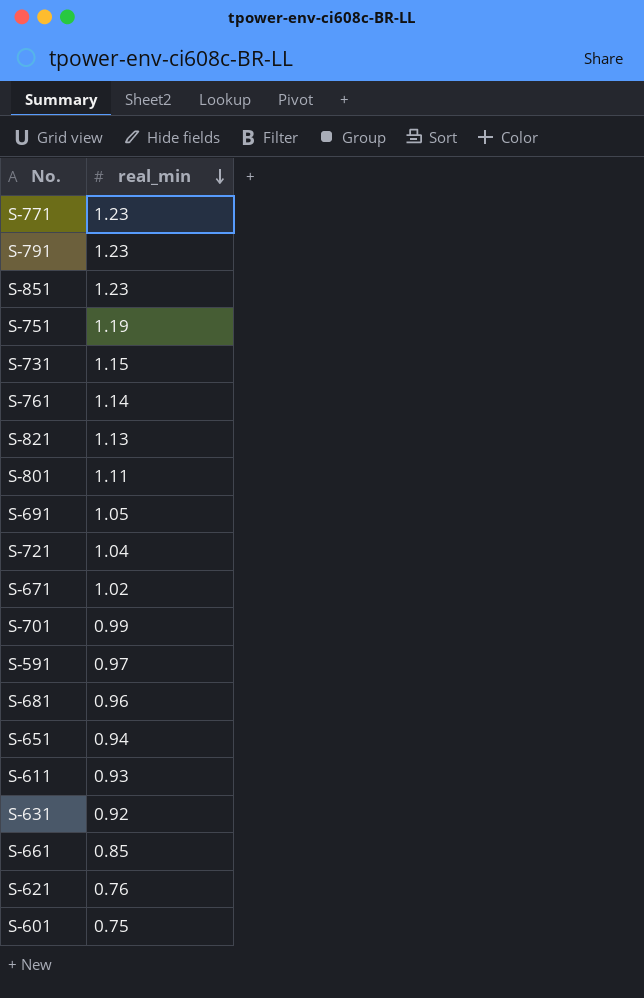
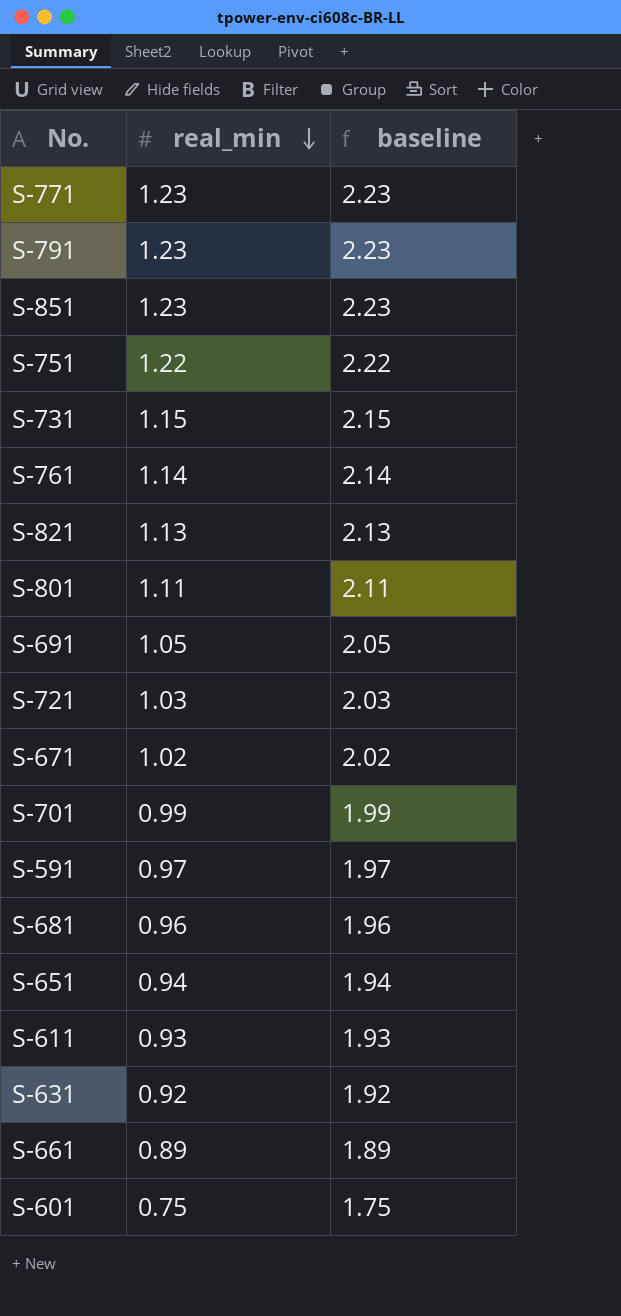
column baseline | formula: none -> [real_min] + 1
row S-621: 0.76 -> none
S-751 | real_min: 1.19 -> 1.22
S-721 | real_min: 1.04 -> 1.03
S-661 | real_min: 0.85 -> 0.89

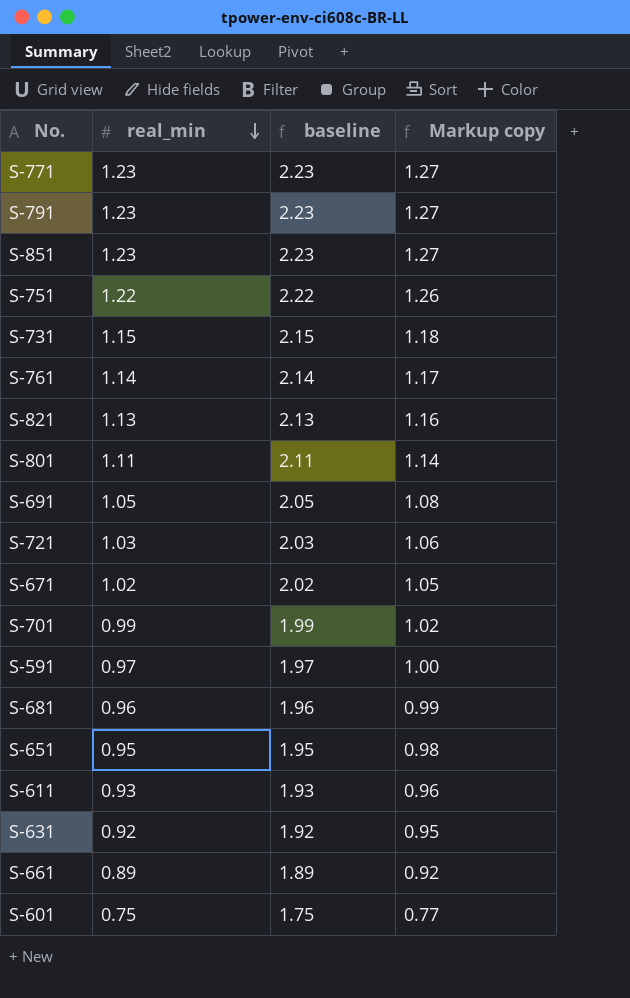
column Markup copy | formula: none -> [real_min] * 1.03
S-651 | real_min: 0.94 -> 0.95
S-651 | baseline: 1.94 -> 1.95

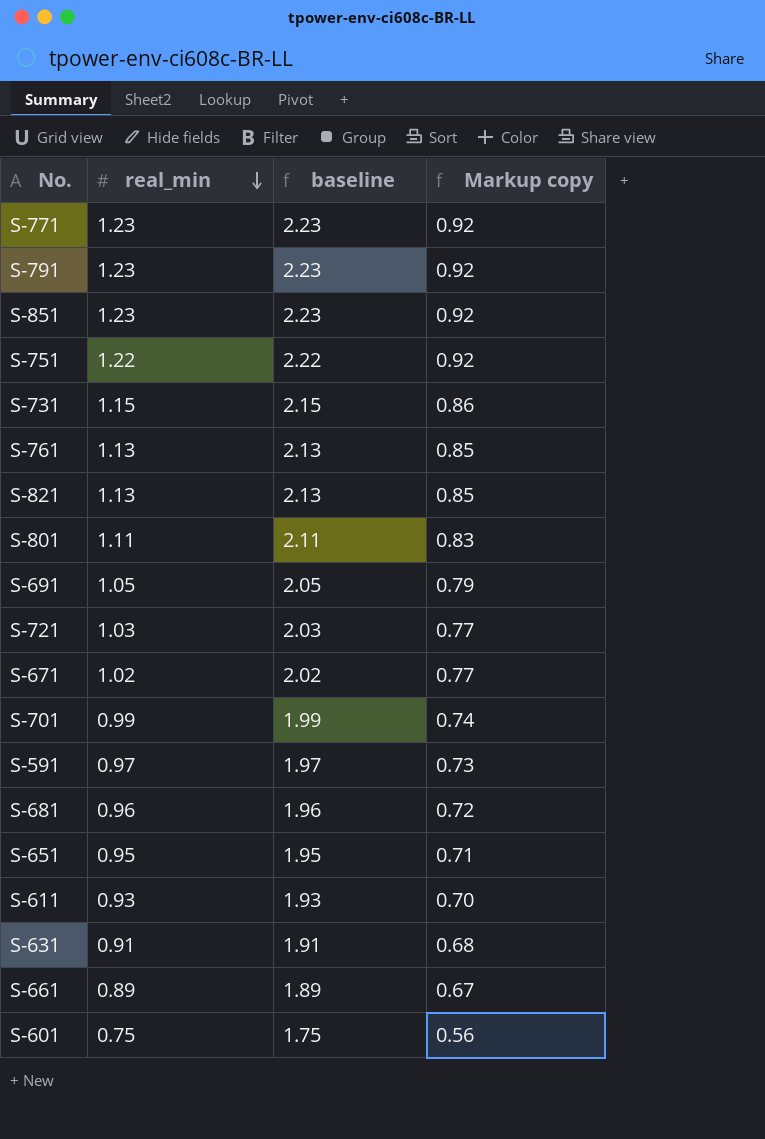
column Markup copy | formula: [real_min] * 1.03 -> [real_min] * 0.75
S-761 | real_min: 1.14 -> 1.13
S-761 | baseline: 2.14 -> 2.13
S-631 | real_min: 0.92 -> 0.91
S-631 | baseline: 1.92 -> 1.91

